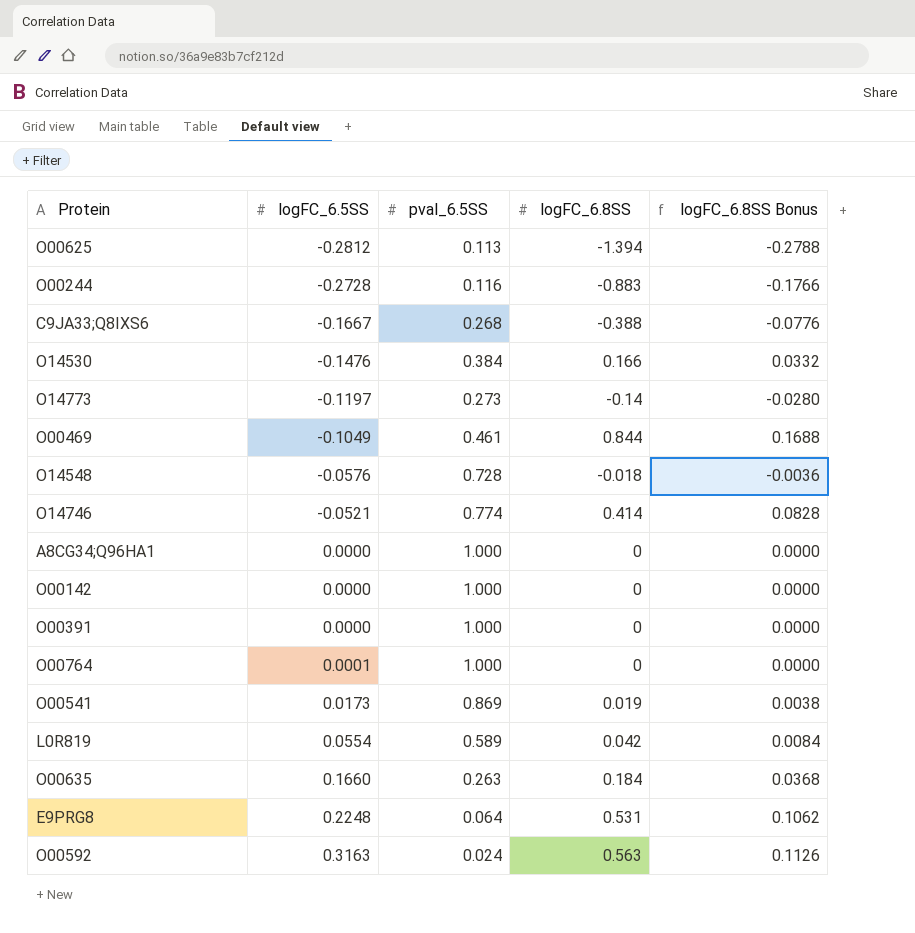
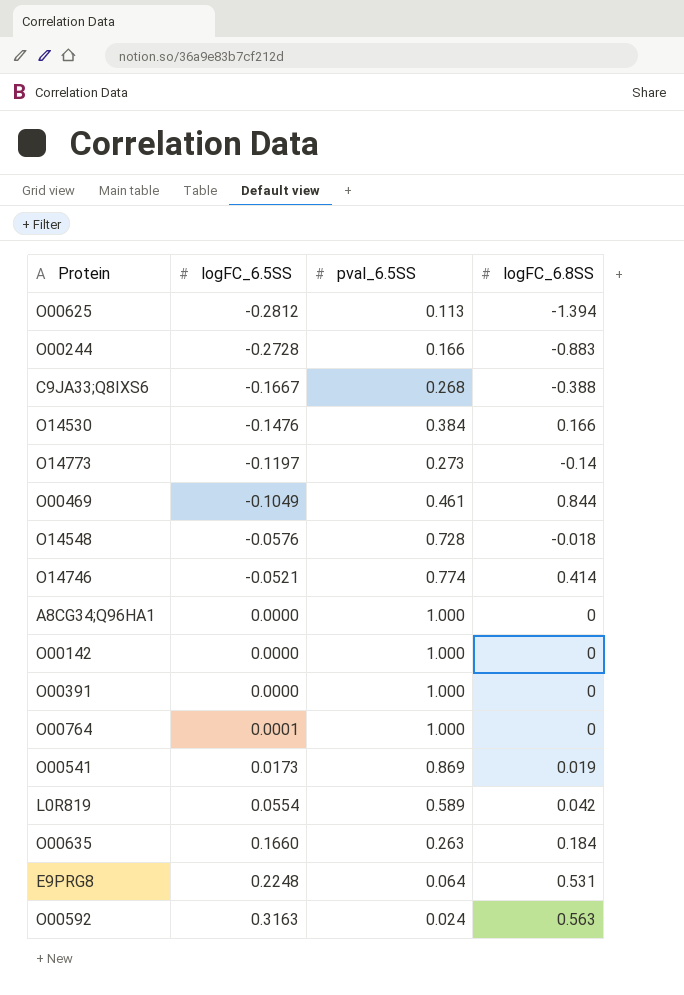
column logFC_6.8SS Bonus | formula: [logFC_6.8SS] * 0.2 -> none
O00244 | pval_6.5SS: 0.116 -> 0.166

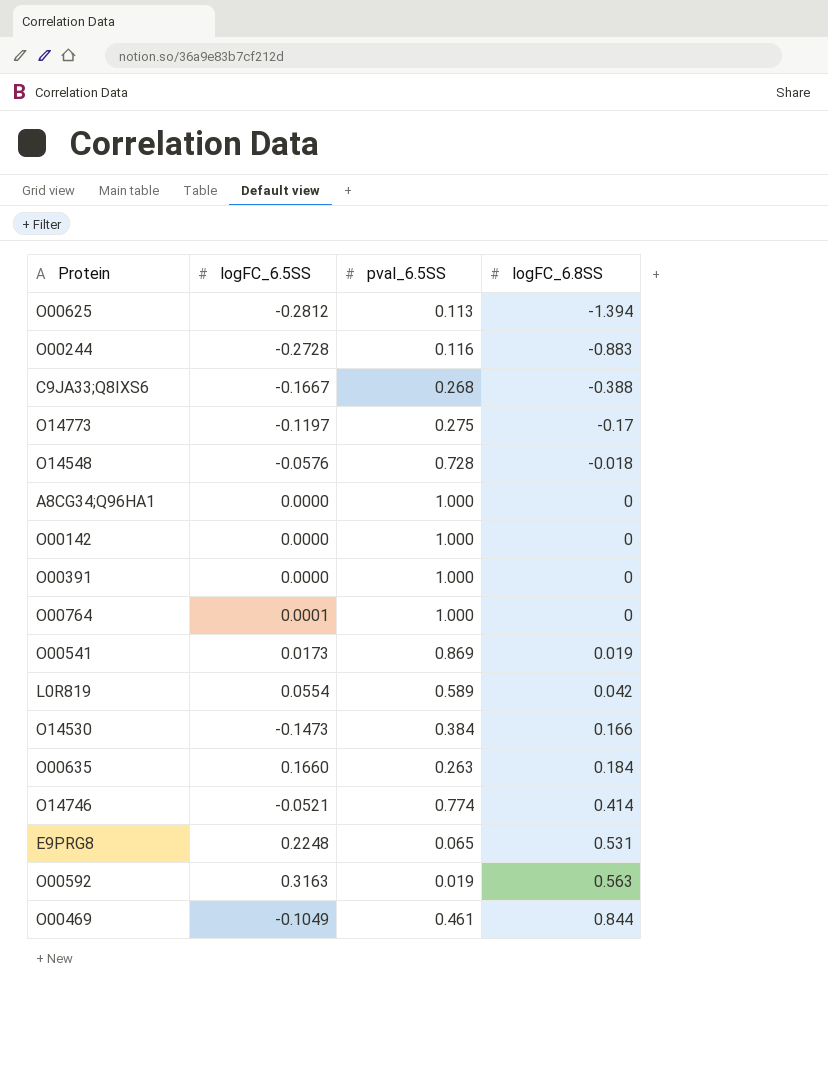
row order: logFC_6.5SS ascending -> logFC_6.8SS ascending
O00244 | pval_6.5SS: 0.166 -> 0.116
O14773 | pval_6.5SS: 0.273 -> 0.275
O14773 | logFC_6.8SS: -0.14 -> -0.17
O14530 | logFC_6.5SS: -0.1476 -> -0.1473
E9PRG8 | pval_6.5SS: 0.064 -> 0.065
O00592 | pval_6.5SS: 0.024 -> 0.019

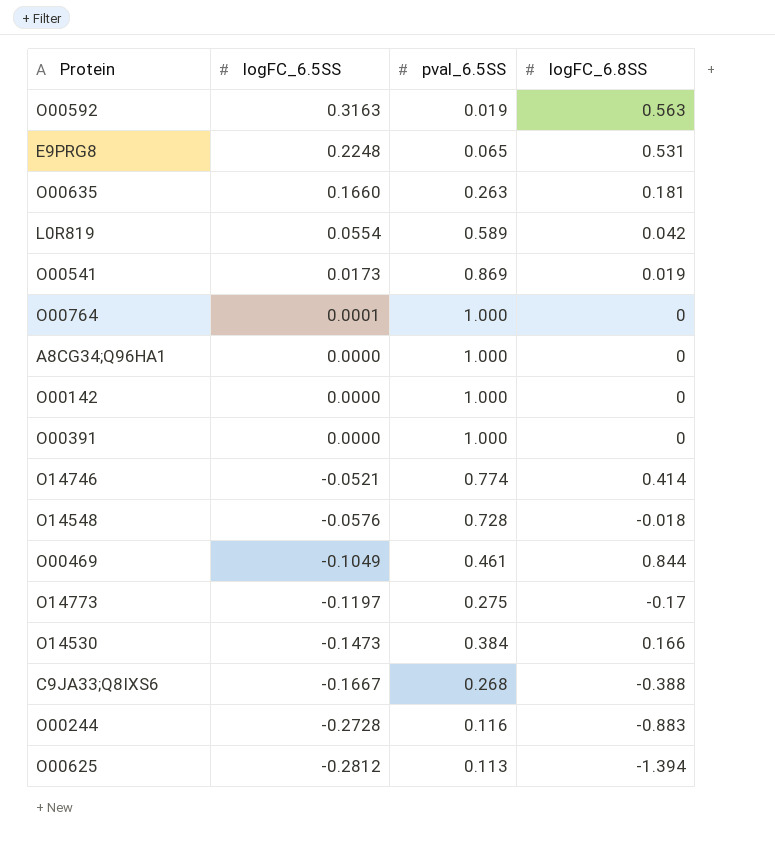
row order: logFC_6.8SS ascending -> logFC_6.5SS descending
O00635 | logFC_6.8SS: 0.184 -> 0.181

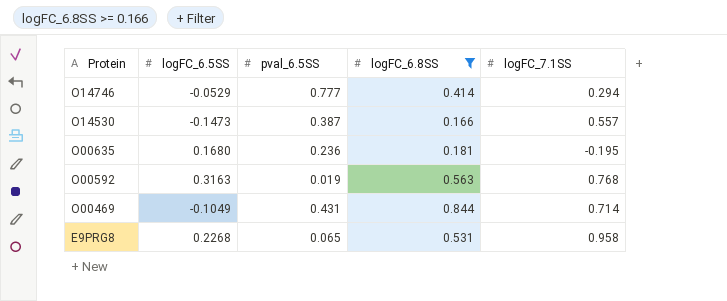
filter: none -> logFC_6.8SS >= 0.166
row order: logFC_6.5SS descending -> Protein descending
column logFC_7.1SS | position: none -> 5
O14746 | logFC_6.5SS: -0.0521 -> -0.0529
O14746 | pval_6.5SS: 0.774 -> 0.777
O14530 | pval_6.5SS: 0.384 -> 0.387
O00635 | logFC_6.5SS: 0.1660 -> 0.1680
O00635 | pval_6.5SS: 0.263 -> 0.236
O00469 | pval_6.5SS: 0.461 -> 0.431
E9PRG8 | logFC_6.5SS: 0.2248 -> 0.2268

